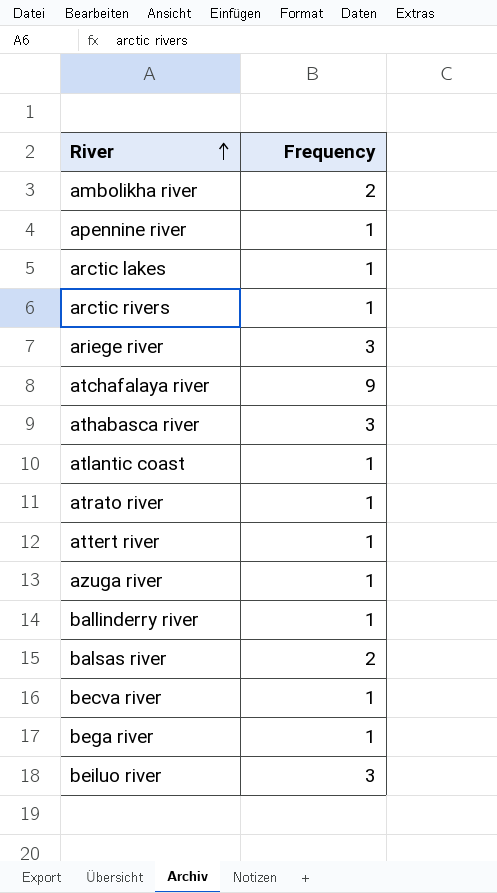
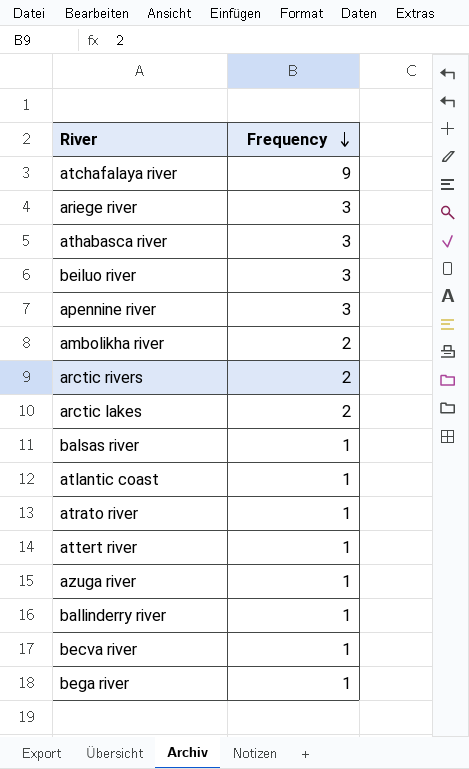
row order: River ascending -> Frequency descending
apennine river | Frequency: 1 -> 3
arctic rivers | Frequency: 1 -> 2
arctic lakes | Frequency: 1 -> 2
balsas river | Frequency: 2 -> 1

